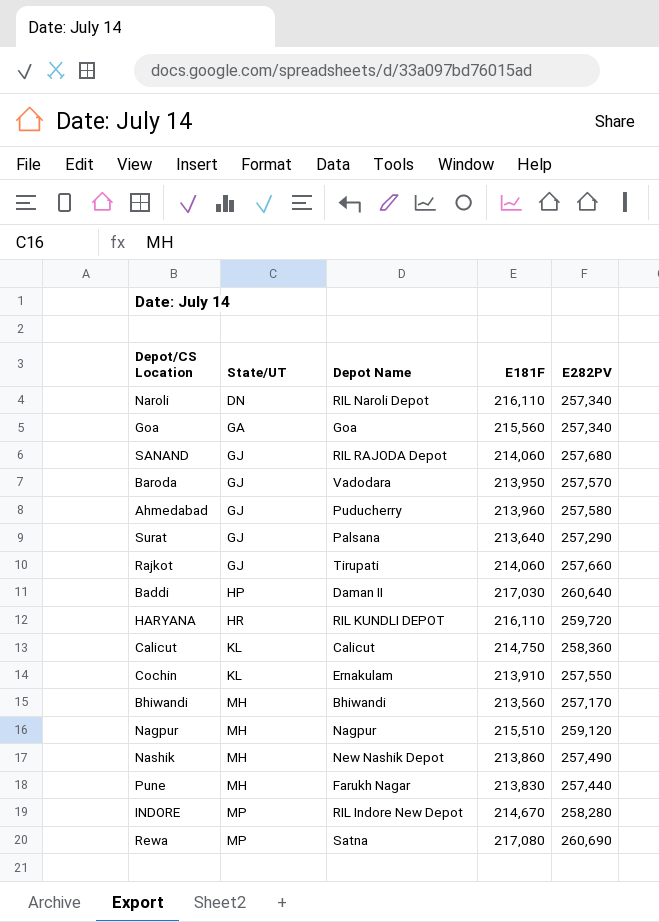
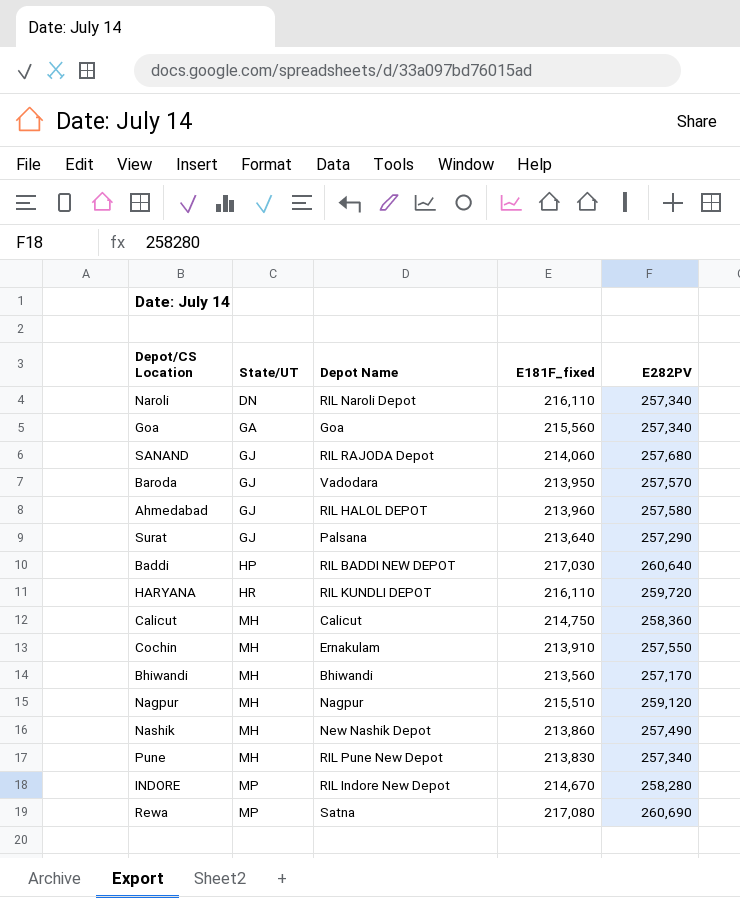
column name: E181F -> E181F_fixed
row Rajkot: GJ | Tirupati | 214,060 | 257,660 -> none
Ahmedabad | Depot Name: Puducherry -> RIL HALOL DEPOT
Baddi | Depot Name: Daman II -> RIL BADDI NEW DEPOT
Calicut | State/UT: KL -> MH
Cochin | State/UT: KL -> MH
Pune | Depot Name: Farukh Nagar -> RIL Pune New Depot
Pune | E282PV: 257,440 -> 257,340

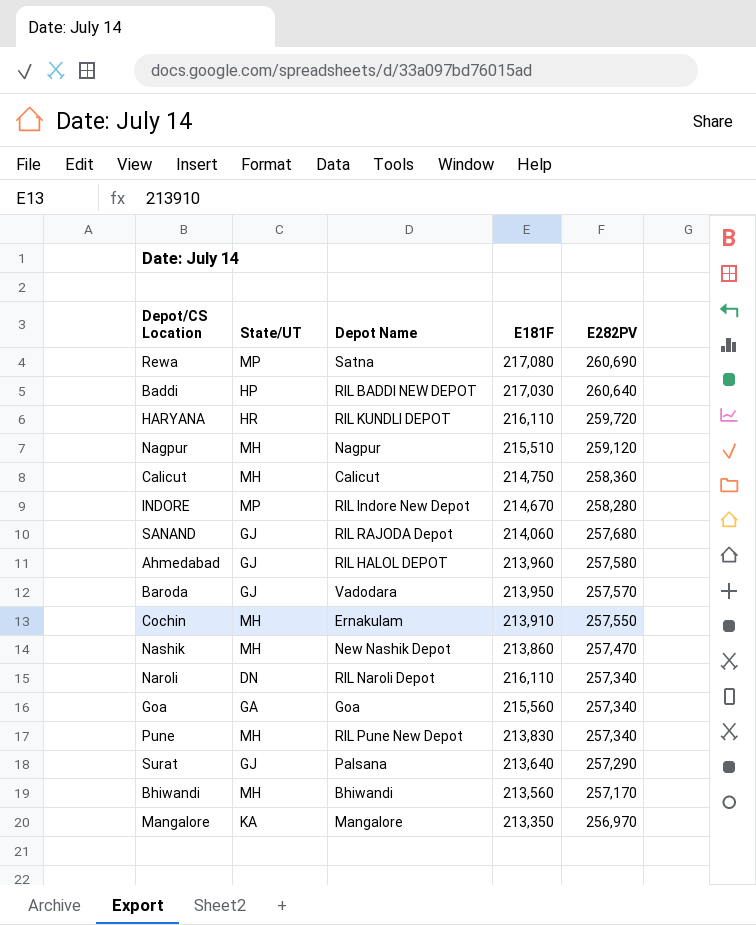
row order: State/UT ascending -> E282PV descending
column name: E181F_fixed -> E181F
Nashik | E282PV: 257,490 -> 257,470
row Mangalore: none -> KA | Mangalore | 213,350 | 256,970

